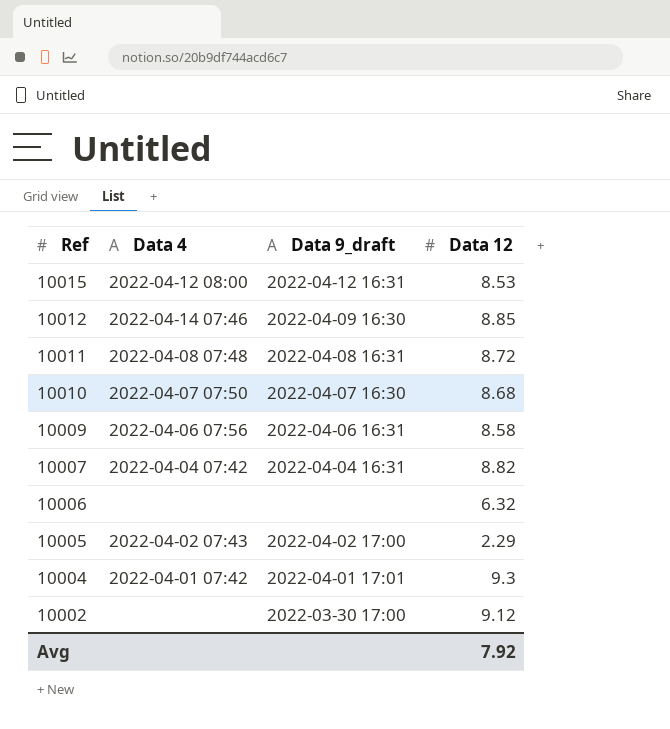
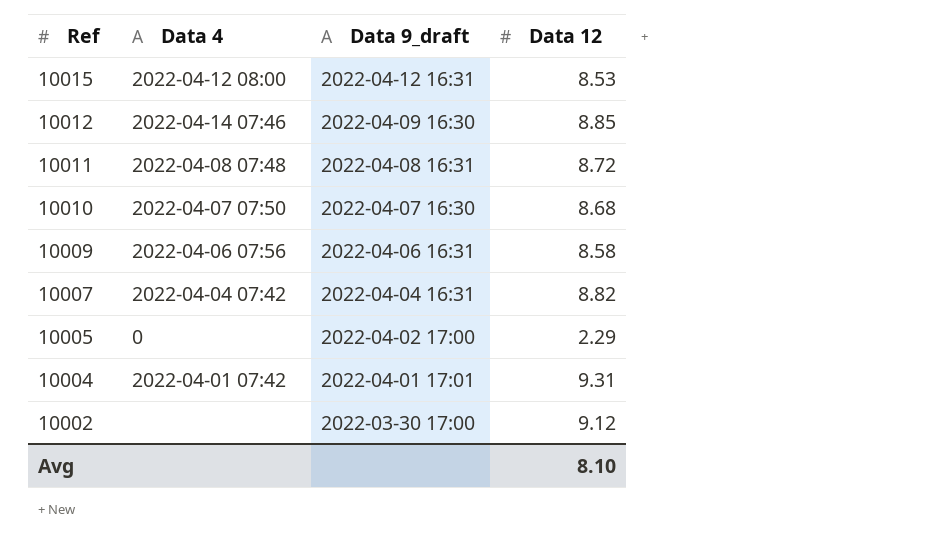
row 10006: none | none | 6.32 -> none
10005 | Data 4: 2022-04-02 07:43 -> 0
10004 | Data 12: 9.3 -> 9.31
Avg | Data 12: 7.92 -> 8.10

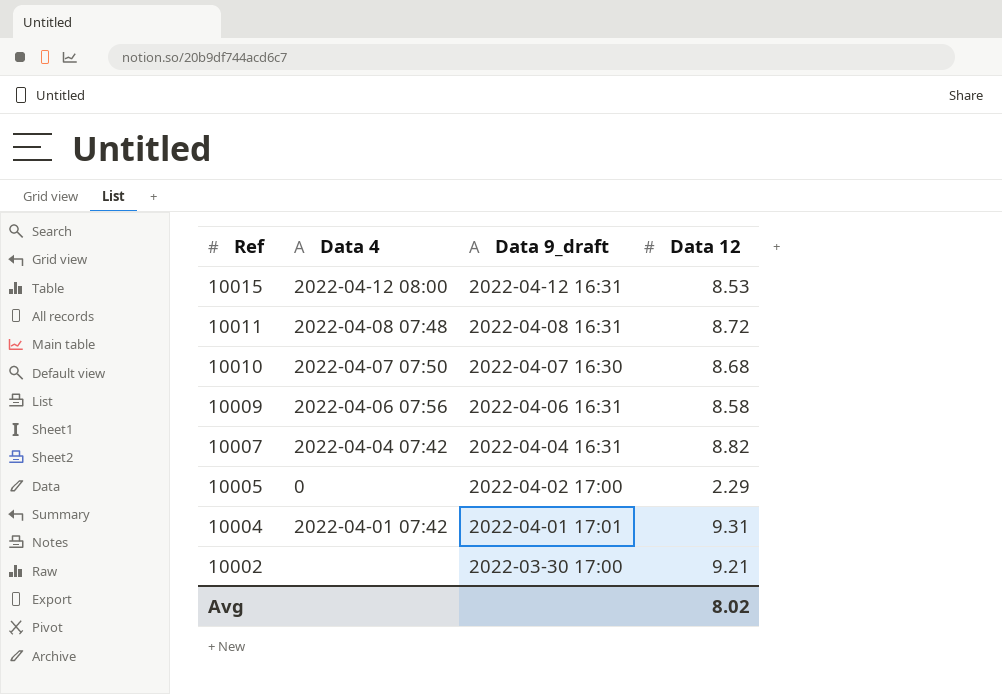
row 10012: 2022-04-14 07:46 | 2022-04-09 16:30 | 8.85 -> none
10002 | Data 12: 9.12 -> 9.21
Avg | Data 12: 8.10 -> 8.02

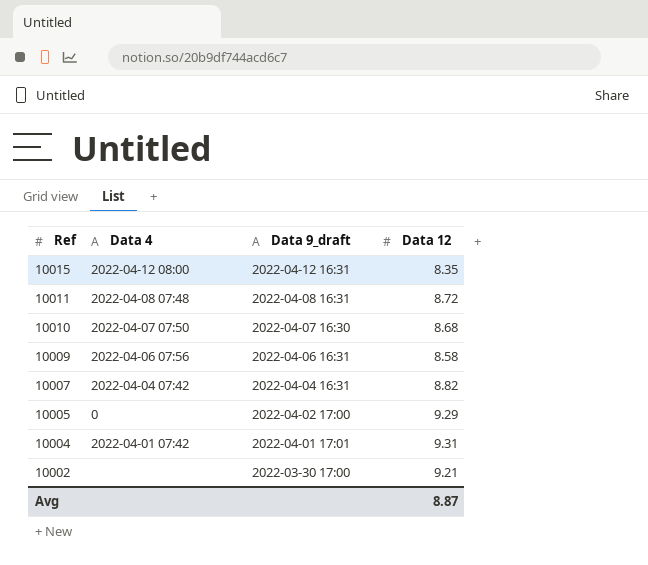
10015 | Data 12: 8.53 -> 8.35
10005 | Data 12: 2.29 -> 9.29
Avg | Data 12: 8.02 -> 8.87

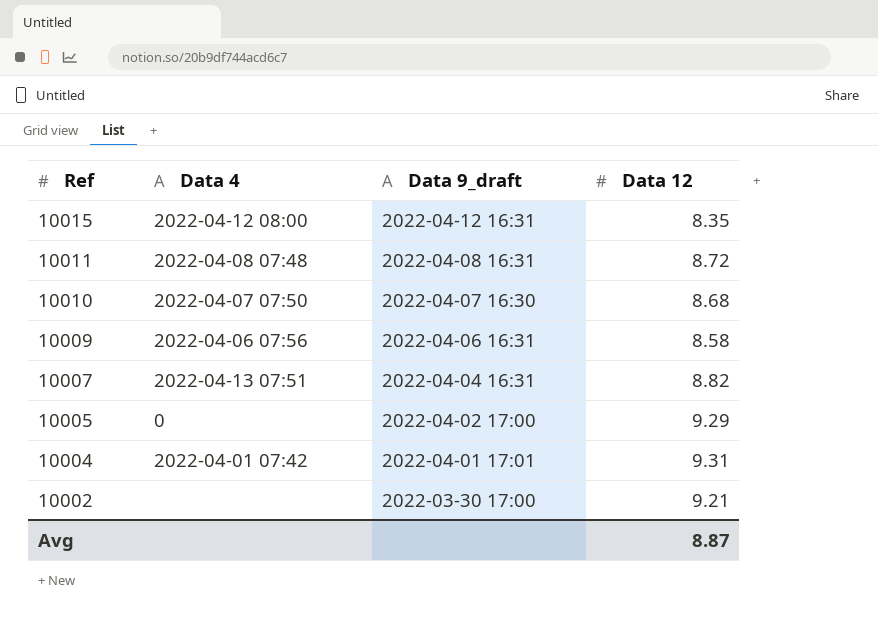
10007 | Data 4: 2022-04-04 07:42 -> 2022-04-13 07:51

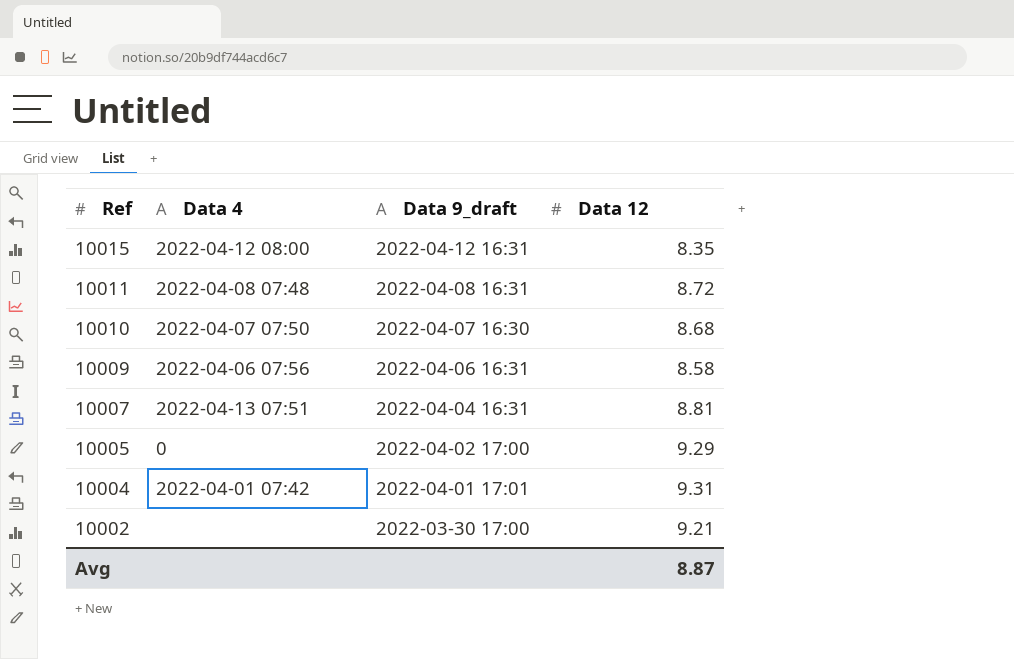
10007 | Data 12: 8.82 -> 8.81

